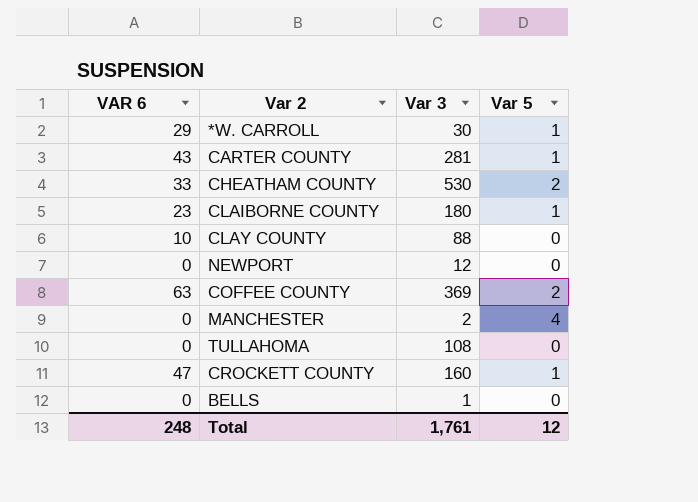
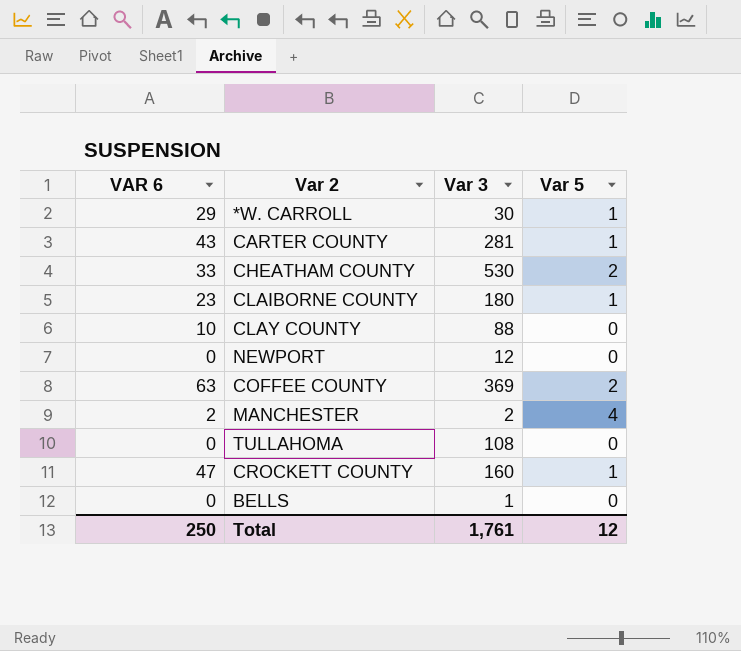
MANCHESTER | VAR 6: 0 -> 2
Total | VAR 6: 248 -> 250

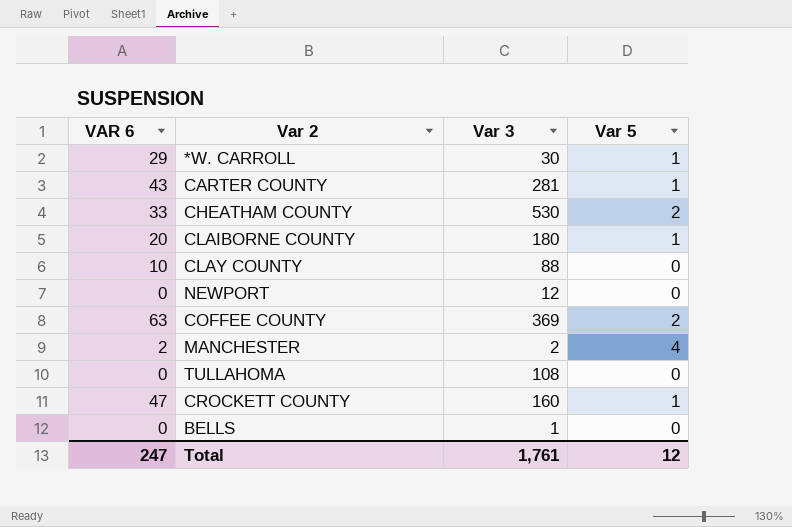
CLAIBORNE COUNTY | VAR 6: 23 -> 20
Total | VAR 6: 250 -> 247

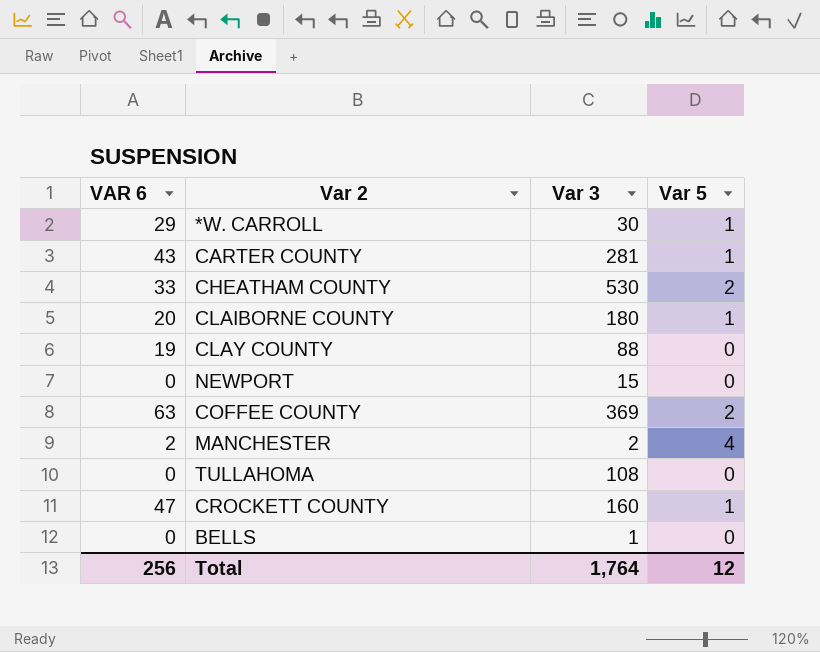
CLAY COUNTY | VAR 6: 10 -> 19
NEWPORT | Var 3: 12 -> 15
Total | VAR 6: 247 -> 256
Total | Var 3: 1,761 -> 1,764

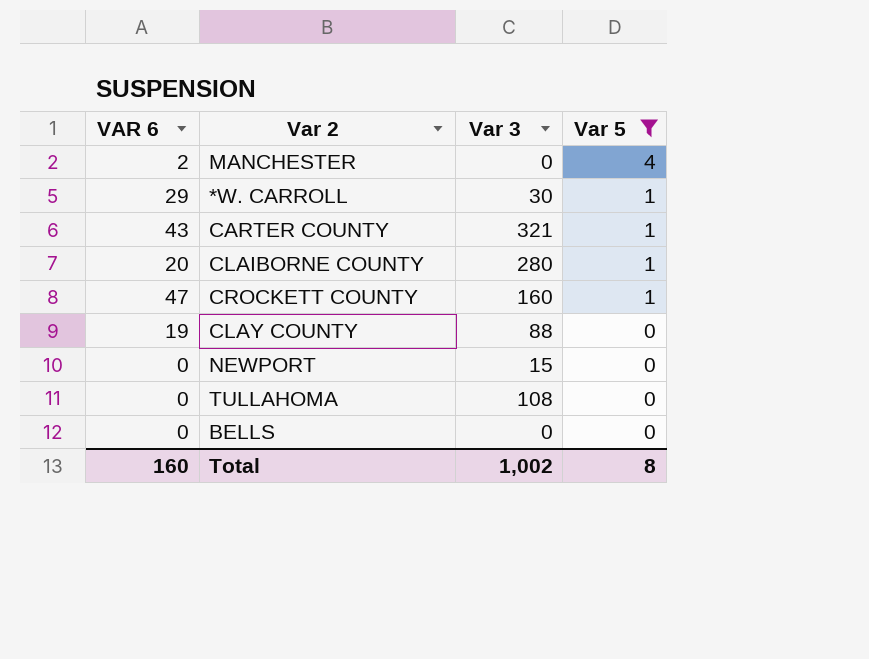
filter: none -> Var 5 != 2
row order: none -> Var 5 descending
MANCHESTER | Var 3: 2 -> 0
CARTER COUNTY | Var 3: 281 -> 321
CLAIBORNE COUNTY | Var 3: 180 -> 280
BELLS | Var 3: 1 -> 0
Total | VAR 6: 256 -> 160
Total | Var 3: 1,764 -> 1,002
Total | Var 5: 12 -> 8

